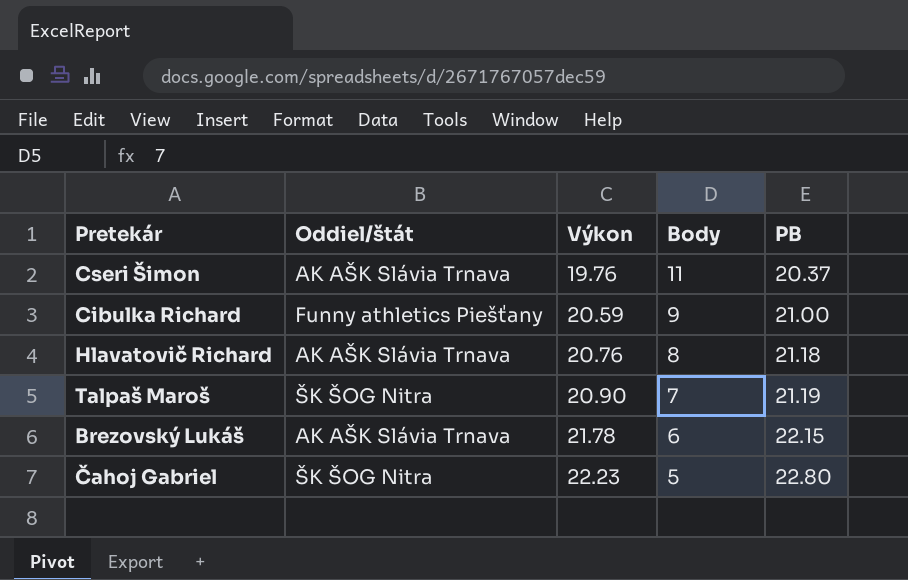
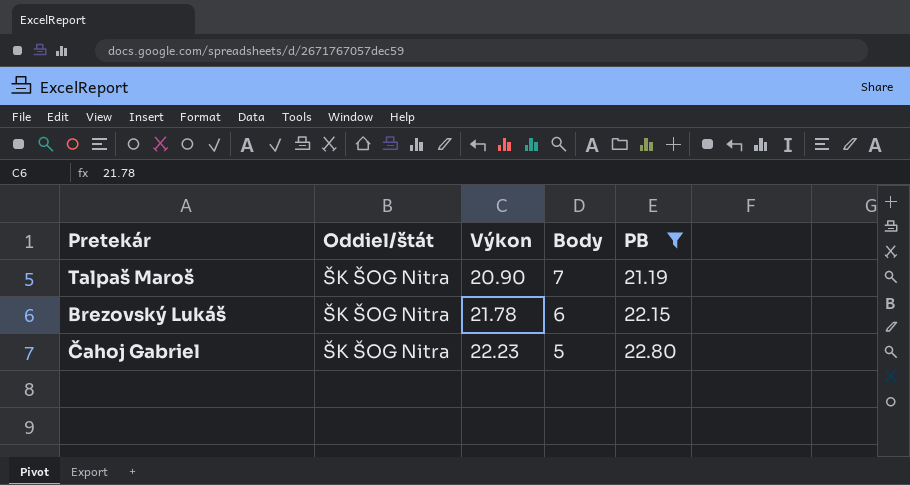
filter: none -> PB >= 21.19
Brezovský Lukáš | Oddiel/štát: AK AŠK Slávia Trnava -> ŠK ŠOG Nitra

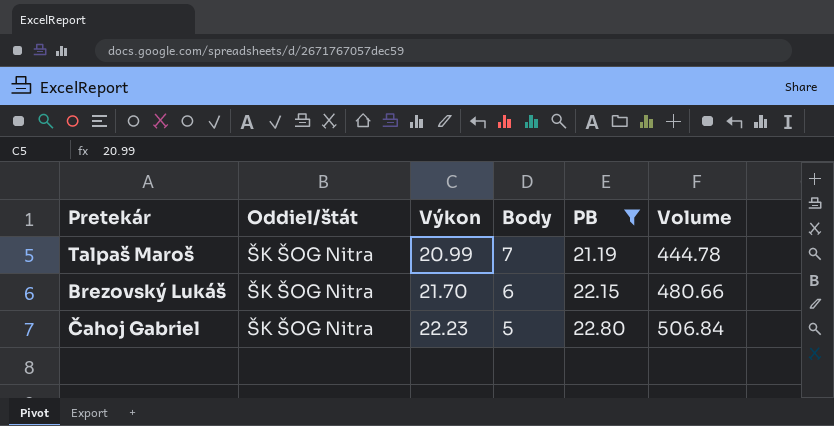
column Volume | formula: none -> [Výkon] * [PB]
Talpaš Maroš | Výkon: 20.90 -> 20.99
Brezovský Lukáš | Výkon: 21.78 -> 21.70

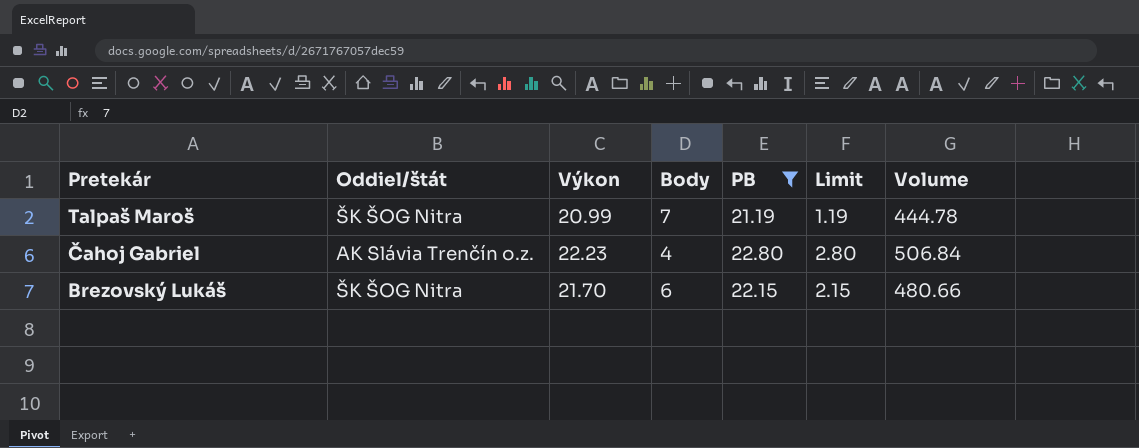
row order: Výkon ascending -> Pretekár descending
column Limit | formula: none -> [PB] - 20
Čahoj Gabriel | Oddiel/štát: ŠK ŠOG Nitra -> AK Slávia Trenčín o.z.
Čahoj Gabriel | Body: 5 -> 4

